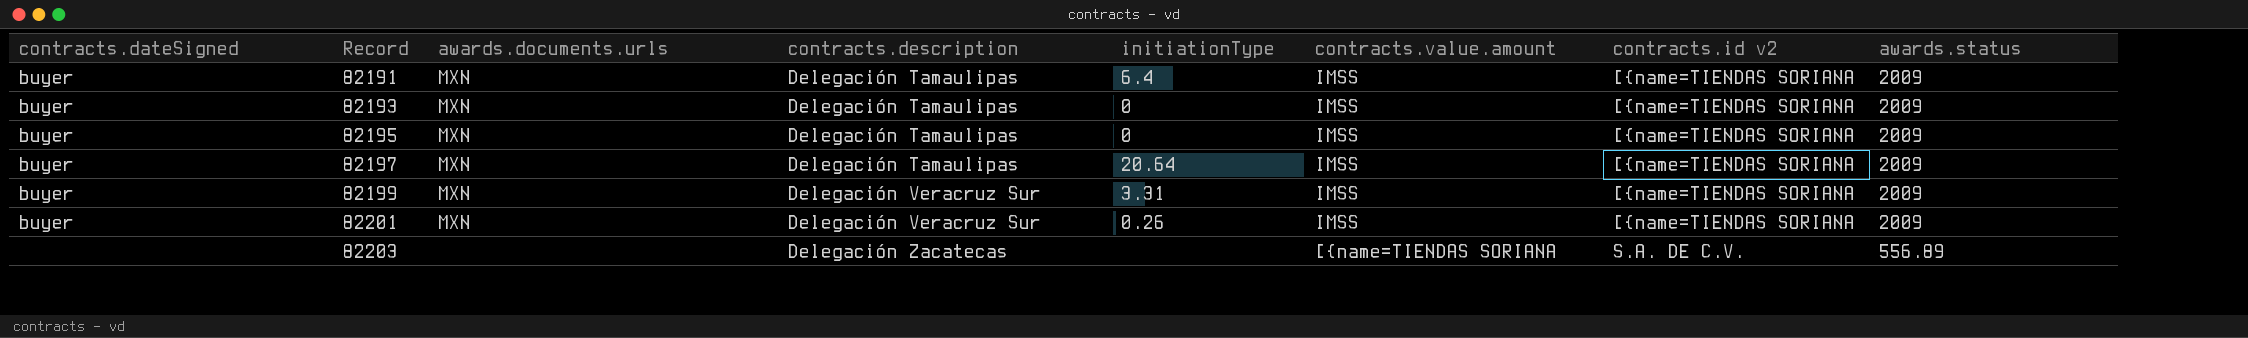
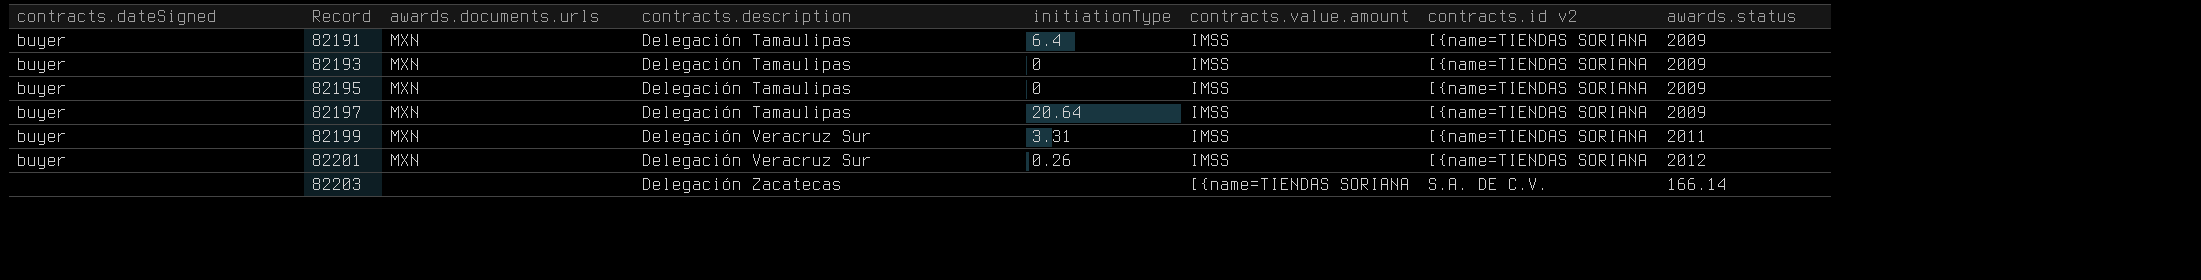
82199 | awards.status: 2009 -> 2011
82201 | awards.status: 2009 -> 2012
82203 | awards.status: 556.89 -> 166.14

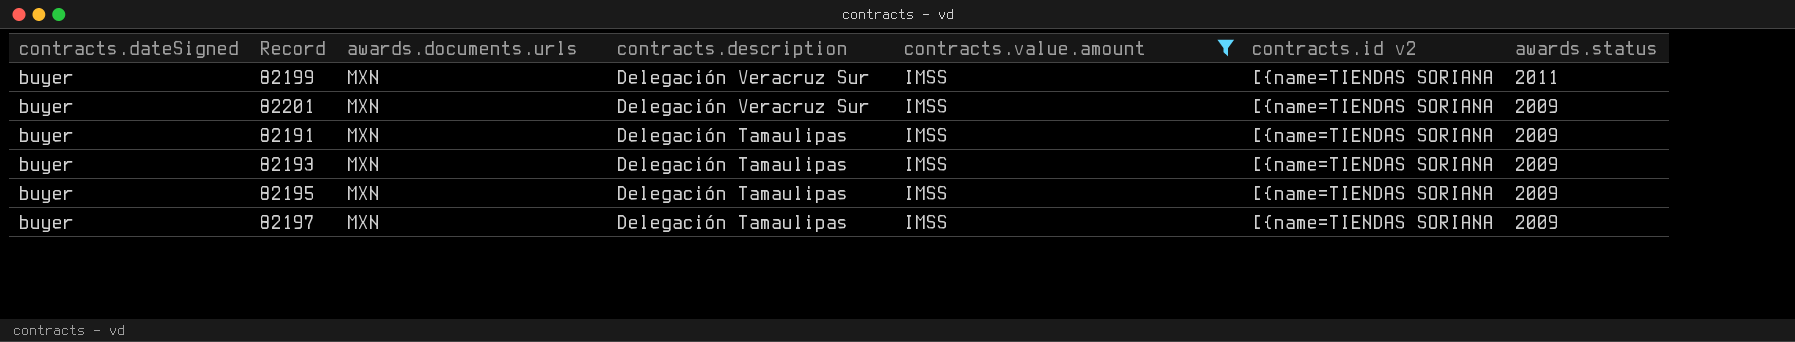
filter: none -> contracts.value.amount = IMSS
row order: Record ascending -> contracts.description descending
column initiationType | position: 5 -> none
82201 | awards.status: 2012 -> 2009

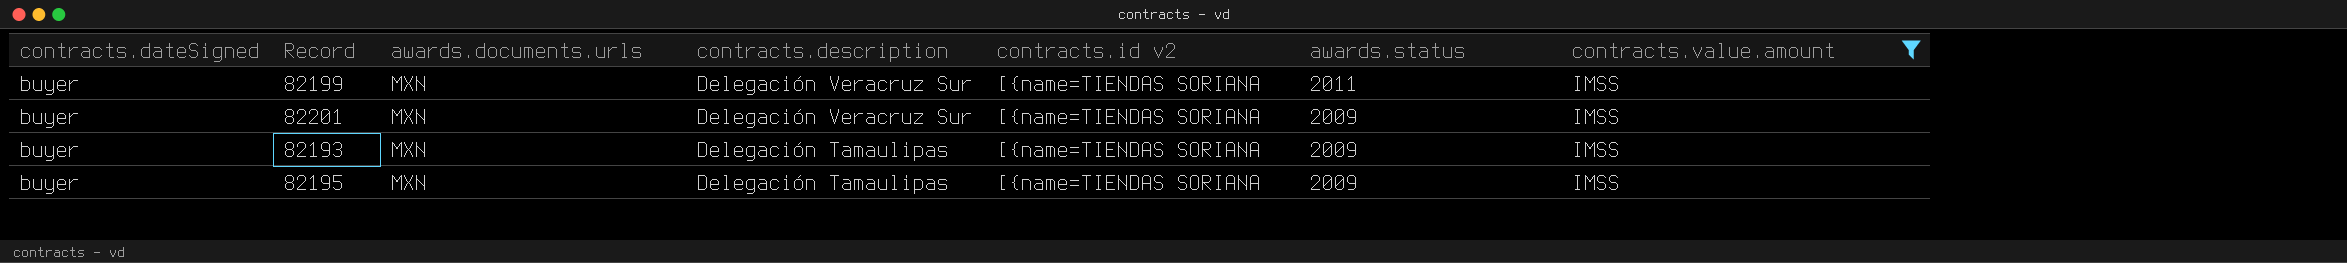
column contracts.value.amount | position: 5 -> 7
row 82191: buyer | MXN | Delegación Tamaulipas | IMSS | [{name=TIENDAS SORIANA | 2009 -> none
row 82197: buyer | MXN | Delegación Tamaulipas | IMSS | [{name=TIENDAS SORIANA | 2009 -> none

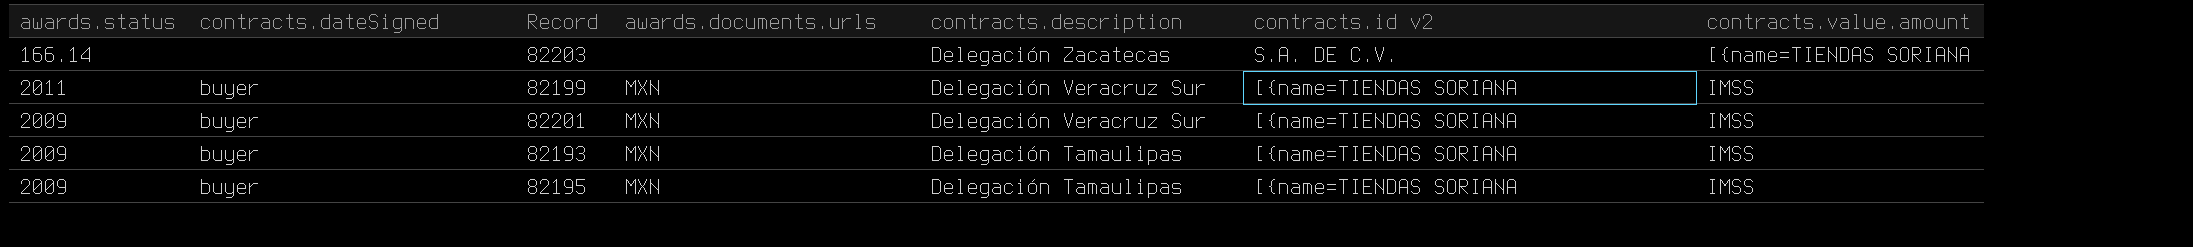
filter: contracts.value.amount = IMSS -> none
column awards.status | position: 6 -> 1

